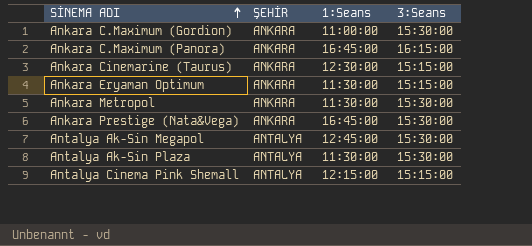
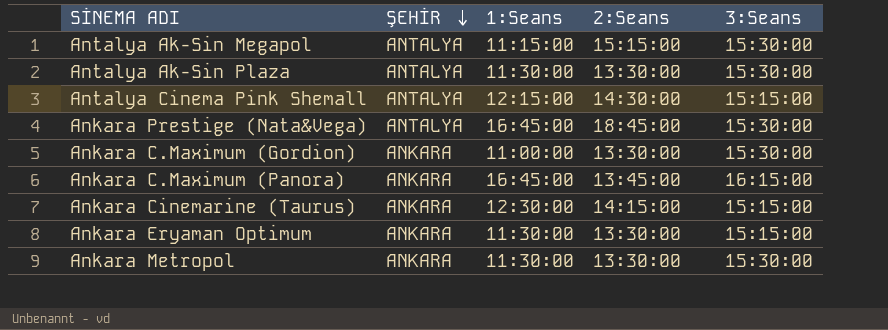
row order: SİNEMA ADI ascending -> ŞEHİR descending
column 2:Seans | position: none -> 4
Antalya Ak-Sin Megapol | 1:Seans: 12:45:00 -> 11:15:00
Ankara Prestige (Nata&Vega) | ŞEHİR: ANKARA -> ANTALYA

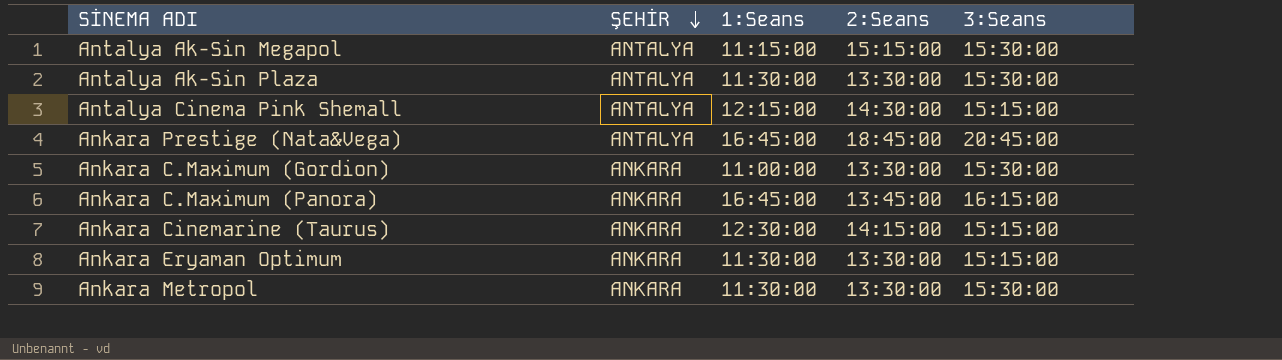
Ankara Prestige (Nata&Vega) | 3:Seans: 15:30:00 -> 20:45:00

